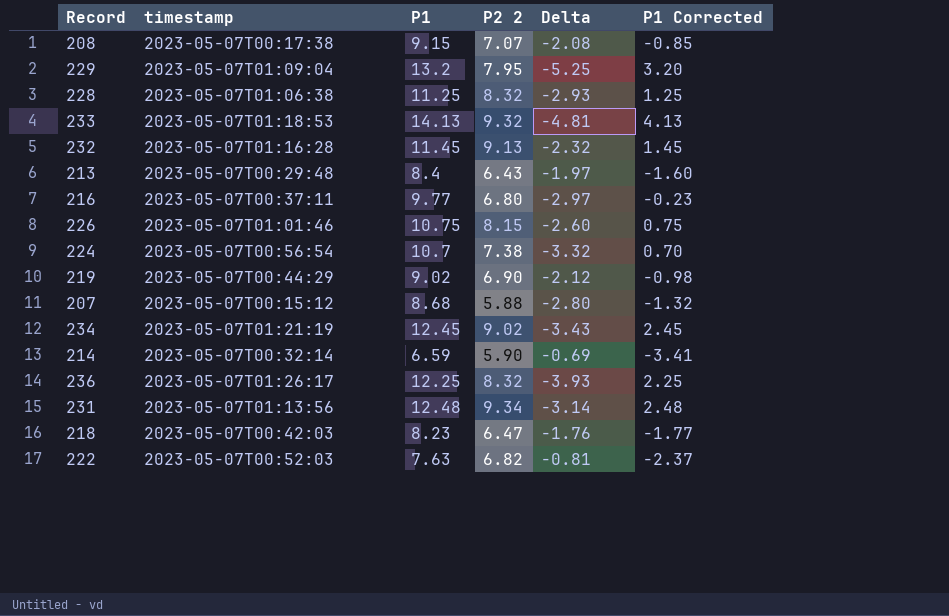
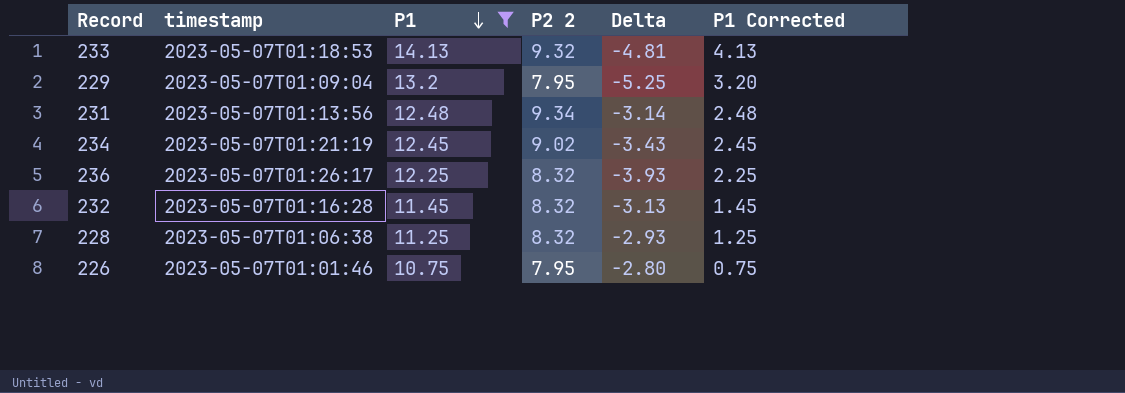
filter: none -> P1 >= 10.75
row order: none -> P1 descending
232 | P2 2: 9.13 -> 8.32
232 | Delta: -2.32 -> -3.13
226 | P2 2: 8.15 -> 7.95
226 | Delta: -2.60 -> -2.80

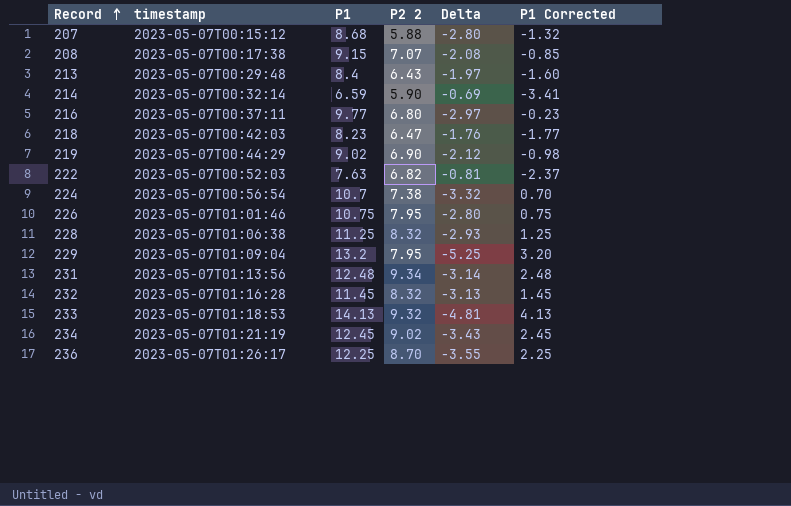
filter: P1 >= 10.75 -> none
row order: P1 descending -> Record ascending
236 | P2 2: 8.32 -> 8.70
236 | Delta: -3.93 -> -3.55

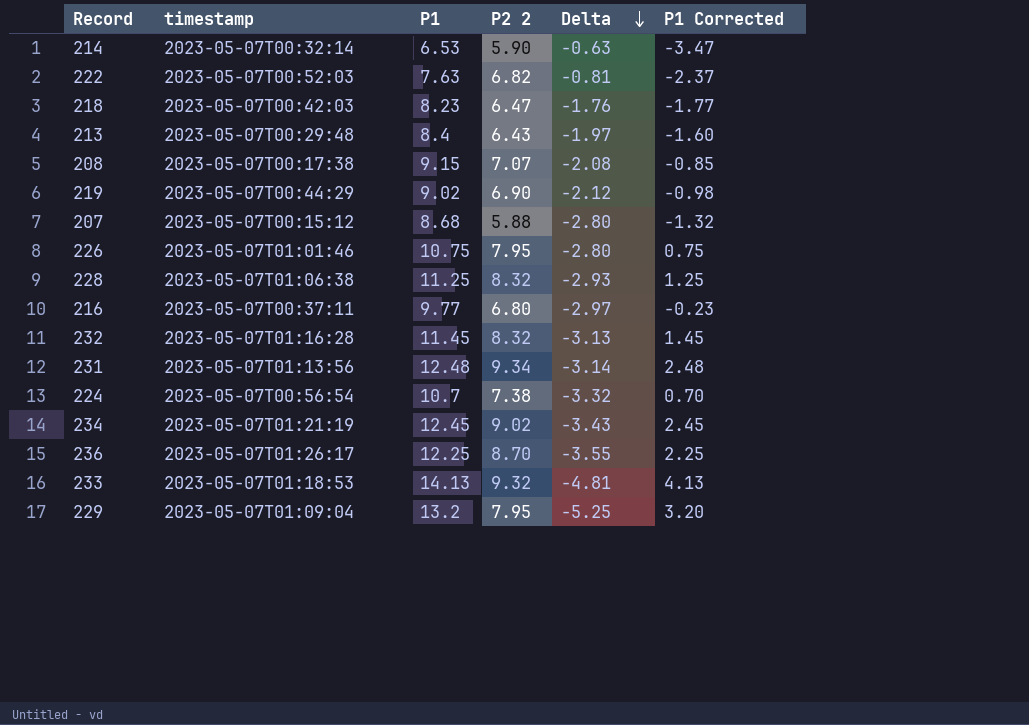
row order: Record ascending -> Delta descending
214 | P1: 6.59 -> 6.53
214 | Delta: -0.69 -> -0.63
214 | P1 Corrected: -3.41 -> -3.47

